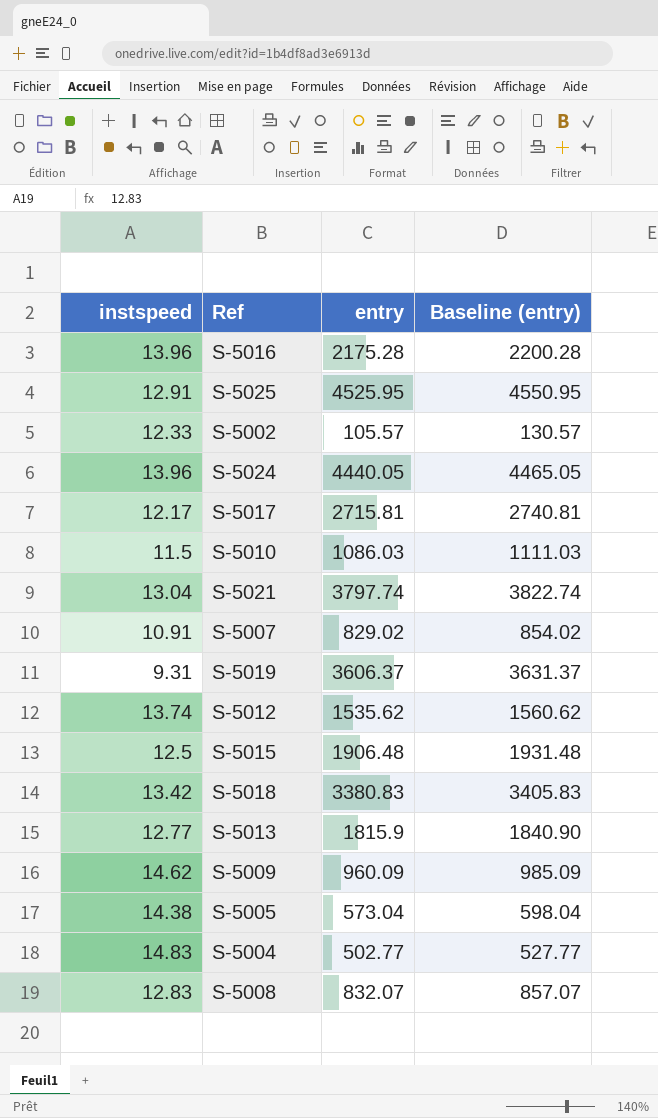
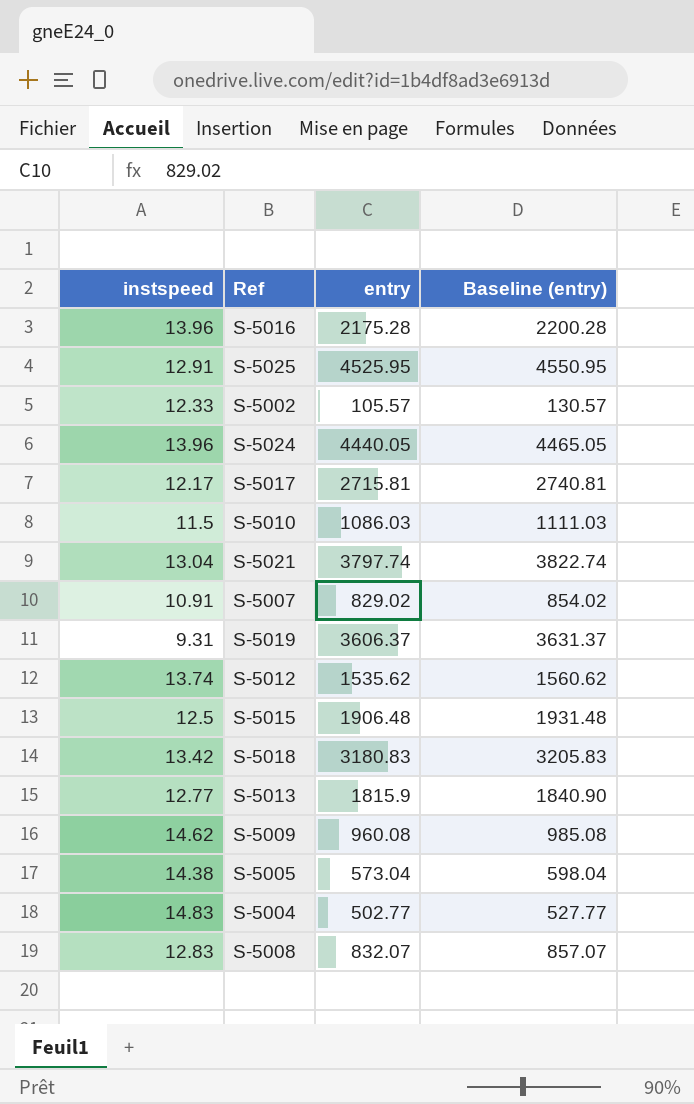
S-5018 | entry: 3380.83 -> 3180.83
S-5018 | Baseline (entry): 3405.83 -> 3205.83
S-5009 | entry: 960.09 -> 960.08
S-5009 | Baseline (entry): 985.09 -> 985.08

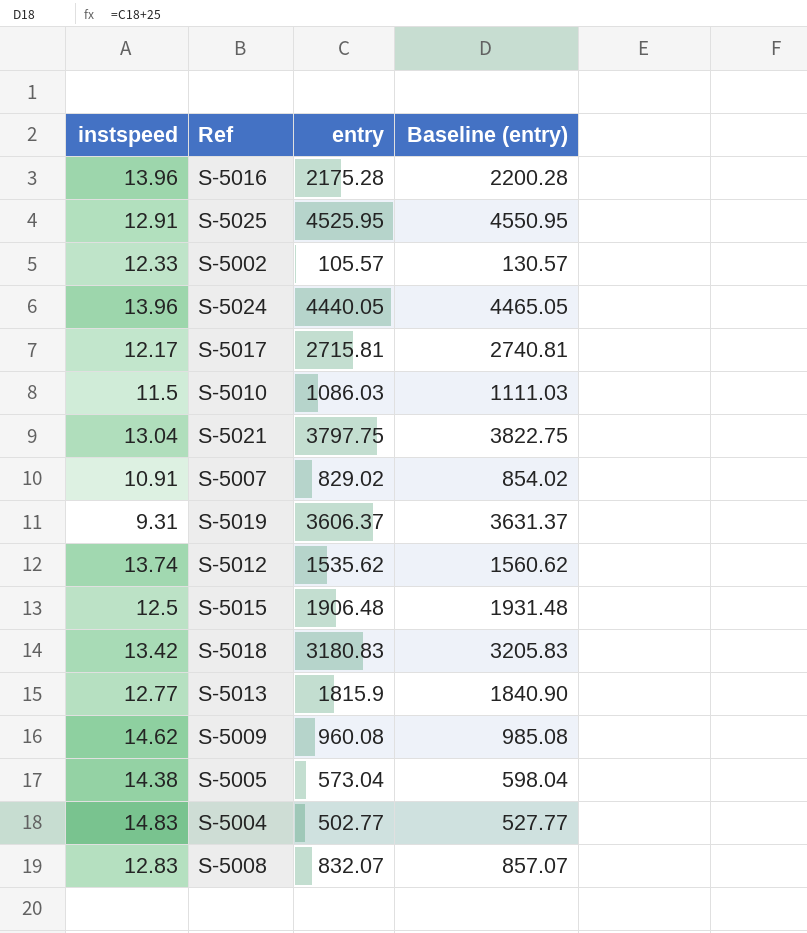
S-5021 | entry: 3797.74 -> 3797.75
S-5021 | Baseline (entry): 3822.74 -> 3822.75

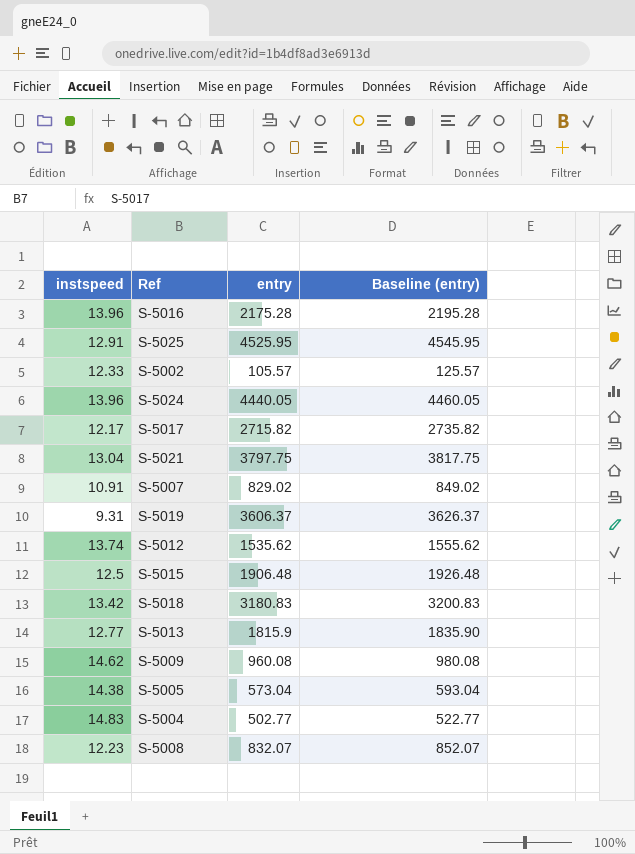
column Baseline (entry) | formula: [entry] + 25 -> [entry] + 20
row S-5010: 11.5 | 1086.03 | 1111.03 -> none
S-5017 | entry: 2715.81 -> 2715.82
S-5008 | instspeed: 12.83 -> 12.23

